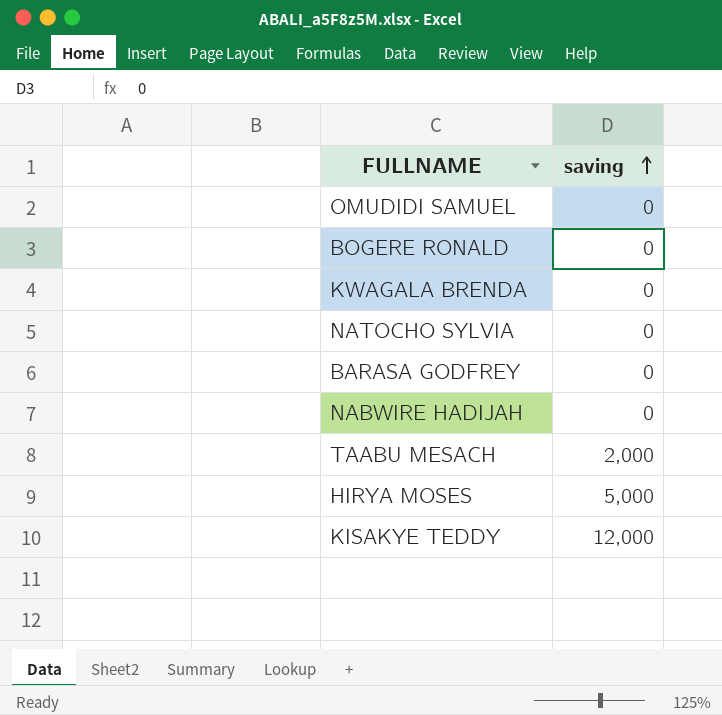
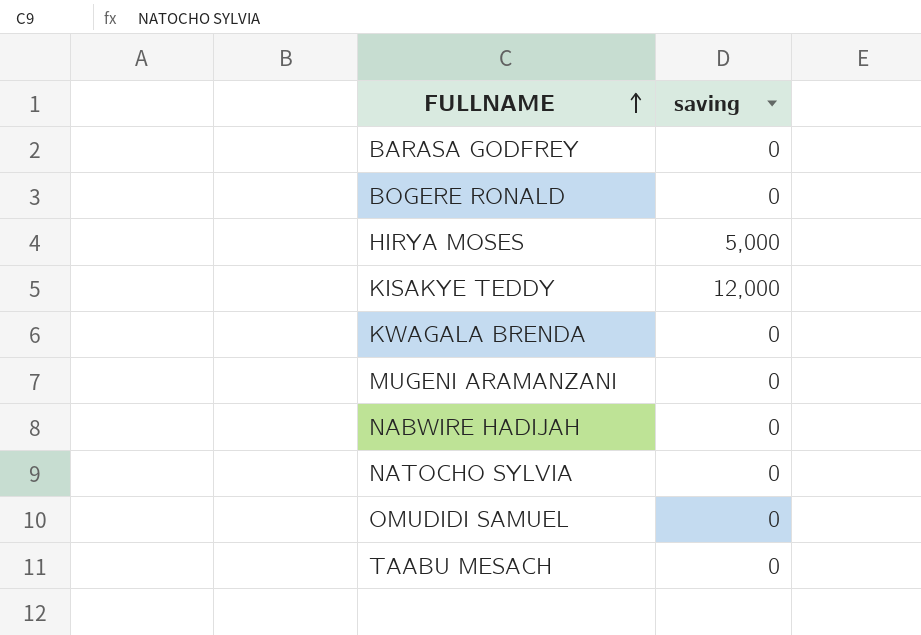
row order: saving ascending -> FULLNAME ascending
row MUGENI ARAMANZANI: none -> 0
TAABU MESACH | saving: 2,000 -> 0

